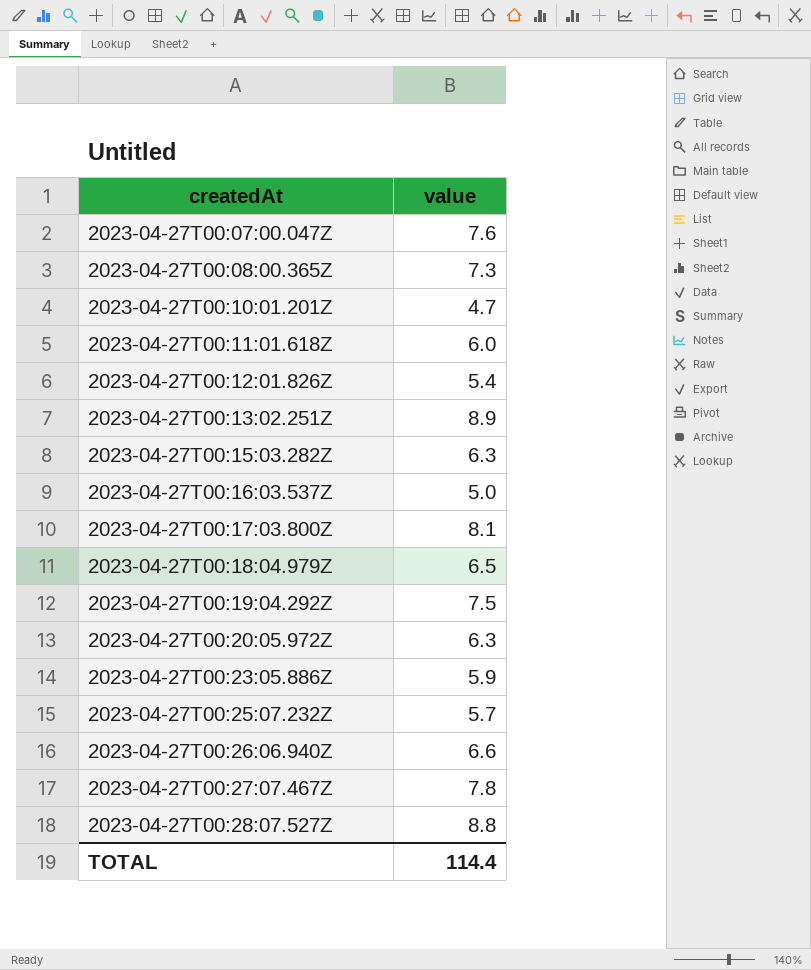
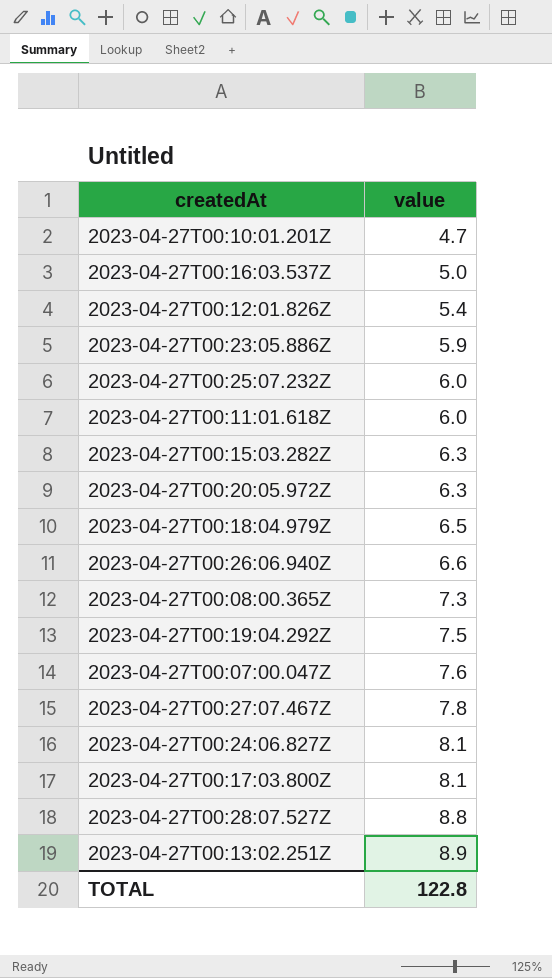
row order: createdAt ascending -> value ascending
2023-04-27T00:25:07.232Z | value: 5.7 -> 6.0
row 2023-04-27T00:24:06.827Z: none -> 8.1
TOTAL | value: 114.4 -> 122.8

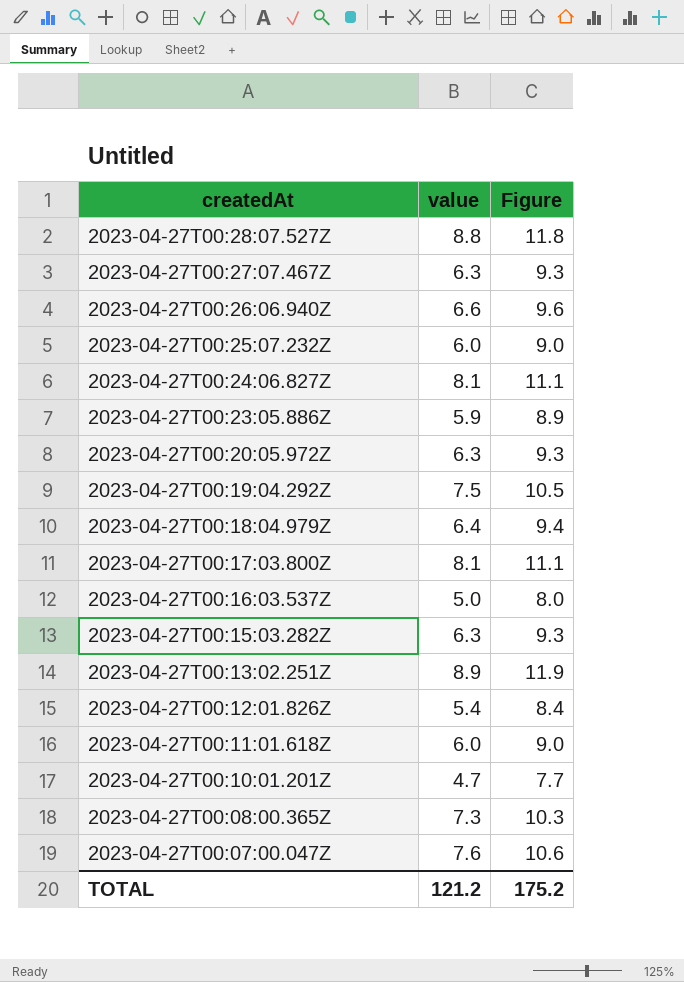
row order: value ascending -> createdAt descending
column Figure | formula: none -> [value] + 3
2023-04-27T00:27:07.467Z | value: 7.8 -> 6.3
2023-04-27T00:18:04.979Z | value: 6.5 -> 6.4
TOTAL | value: 122.8 -> 121.2

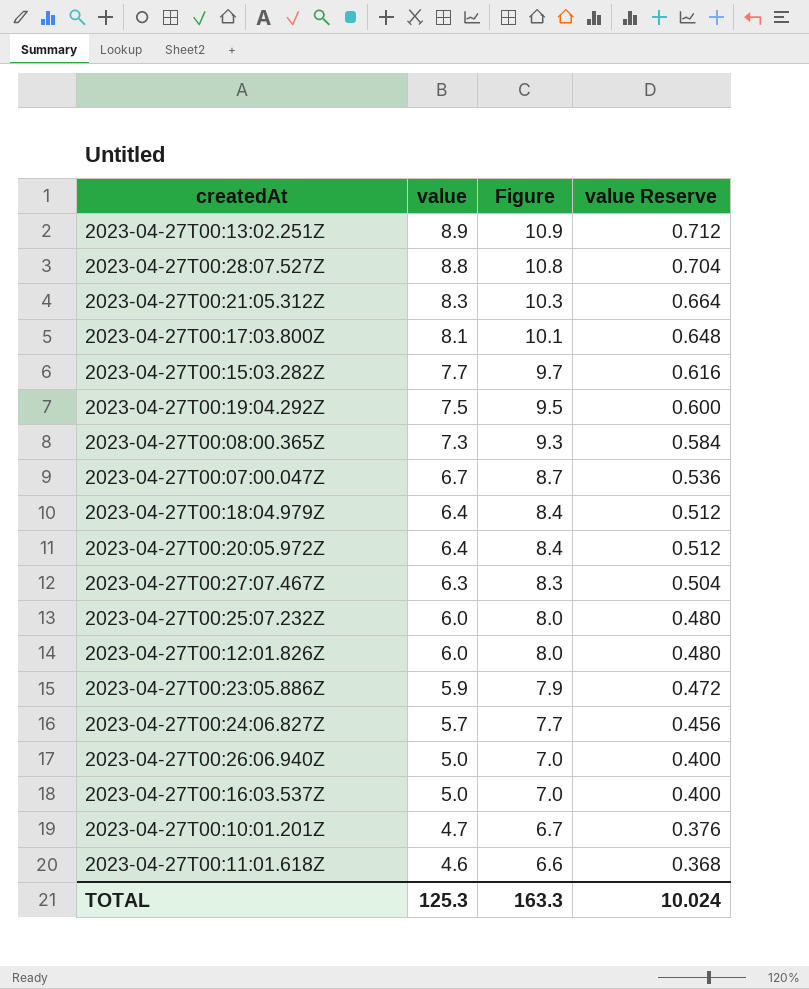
row order: createdAt descending -> value descending
column Figure | formula: [value] + 3 -> [value] + 2
column value Reserve | formula: none -> [value] * 0.08
row 2023-04-27T00:21:05.312Z: none -> 8.3 | 10.3 | 0.664
2023-04-27T00:15:03.282Z | value: 6.3 -> 7.7
2023-04-27T00:07:00.047Z | value: 7.6 -> 6.7
2023-04-27T00:20:05.972Z | value: 6.3 -> 6.4
2023-04-27T00:12:01.826Z | value: 5.4 -> 6.0
2023-04-27T00:24:06.827Z | value: 8.1 -> 5.7
2023-04-27T00:26:06.940Z | value: 6.6 -> 5.0
2023-04-27T00:11:01.618Z | value: 6.0 -> 4.6
TOTAL | value: 121.2 -> 125.3
TOTAL | Figure: 175.2 -> 163.3

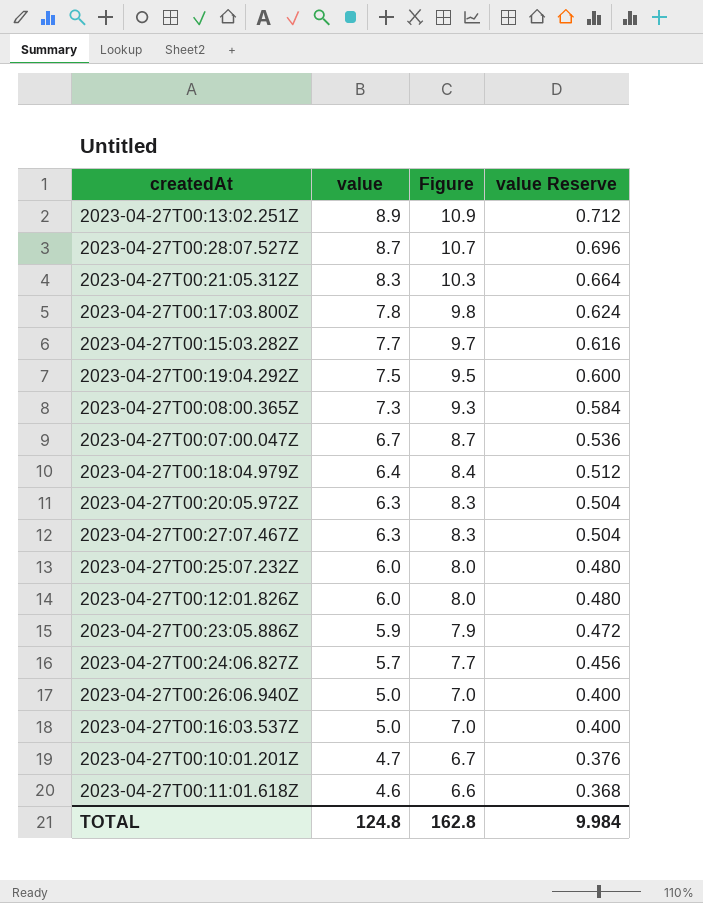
2023-04-27T00:28:07.527Z | value: 8.8 -> 8.7
2023-04-27T00:28:07.527Z | Figure: 10.8 -> 10.7
2023-04-27T00:28:07.527Z | value Reserve: 0.704 -> 0.696
2023-04-27T00:17:03.800Z | value: 8.1 -> 7.8
2023-04-27T00:17:03.800Z | Figure: 10.1 -> 9.8
2023-04-27T00:17:03.800Z | value Reserve: 0.648 -> 0.624
2023-04-27T00:20:05.972Z | value: 6.4 -> 6.3
2023-04-27T00:20:05.972Z | Figure: 8.4 -> 8.3
2023-04-27T00:20:05.972Z | value Reserve: 0.512 -> 0.504
TOTAL | value: 125.3 -> 124.8
TOTAL | Figure: 163.3 -> 162.8
TOTAL | value Reserve: 10.024 -> 9.984

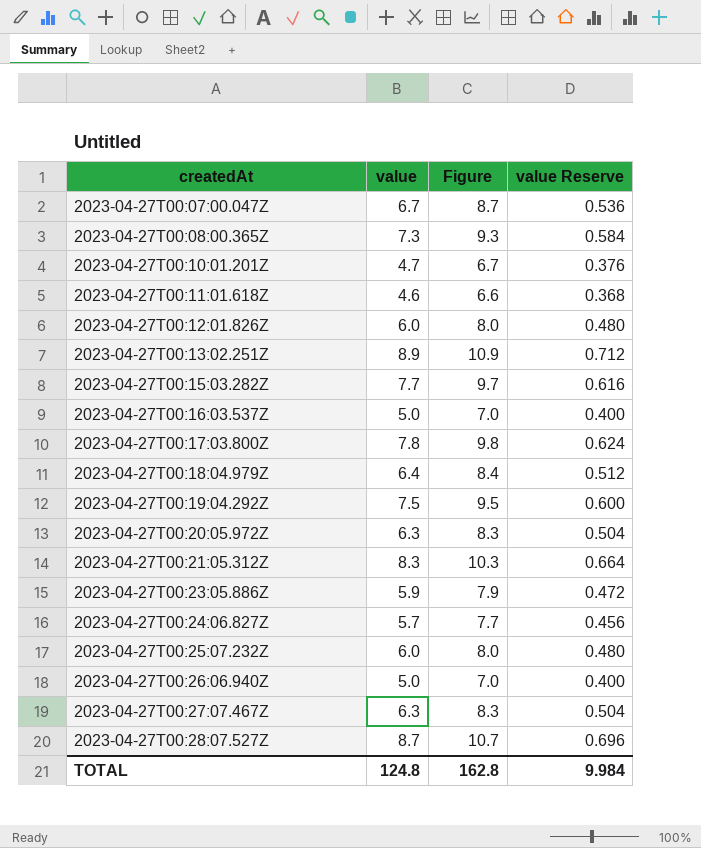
row order: value descending -> createdAt ascending

